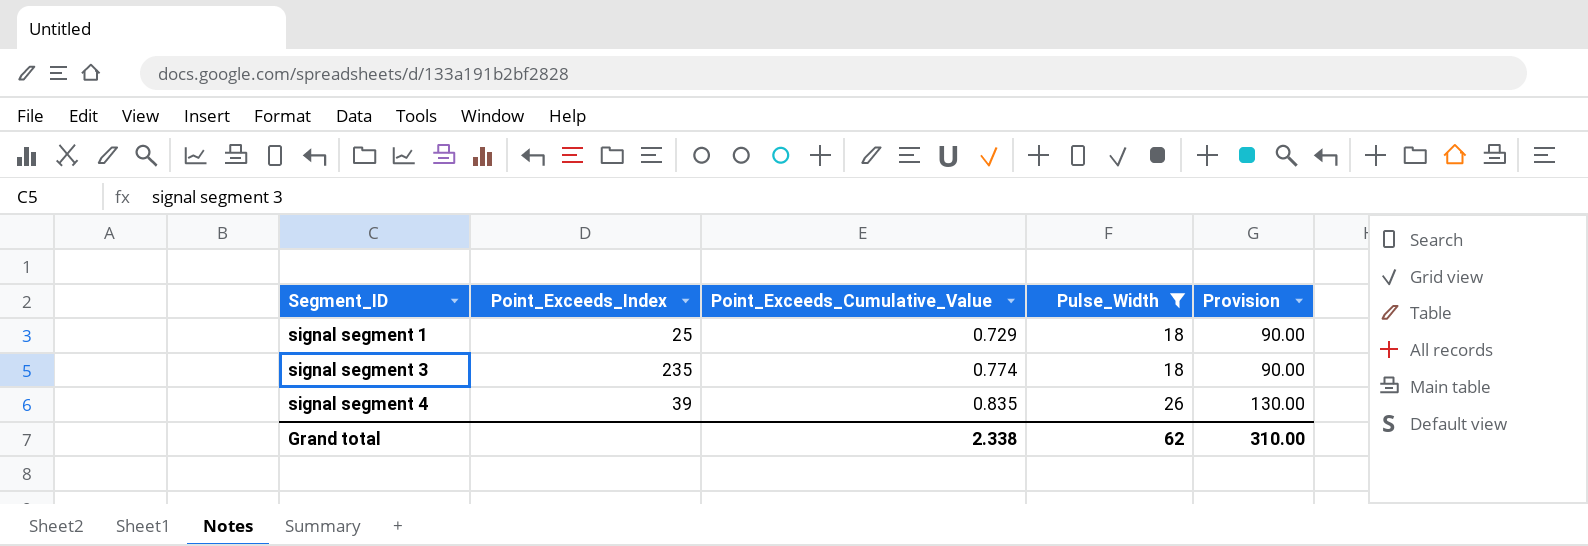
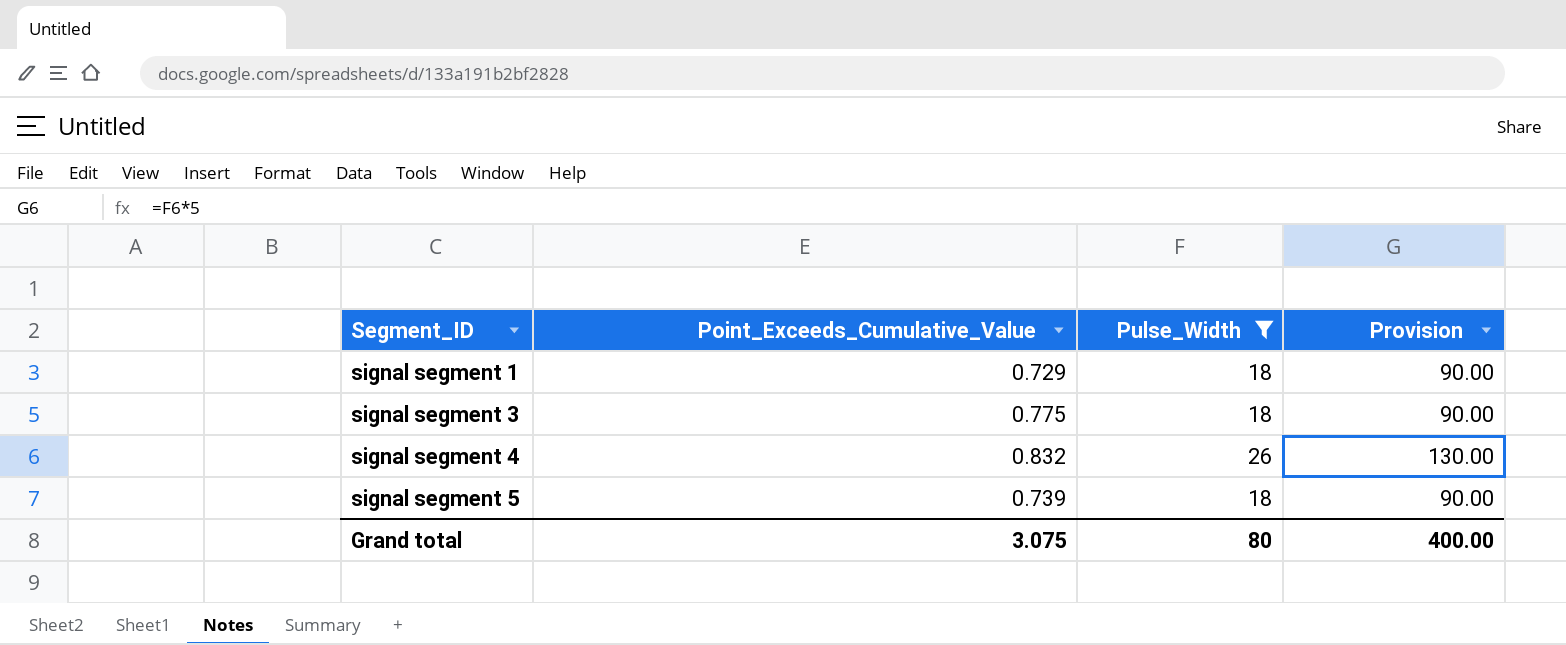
column Point_Exceeds_Index | position: 2 -> none
signal segment 3 | Point_Exceeds_Cumulative_Value: 0.774 -> 0.775
signal segment 4 | Point_Exceeds_Cumulative_Value: 0.835 -> 0.832
row signal segment 5: none -> 0.739 | 18 | 90.00
Grand total | Point_Exceeds_Cumulative_Value: 2.338 -> 3.075
Grand total | Pulse_Width: 62 -> 80
Grand total | Provision: 310.00 -> 400.00

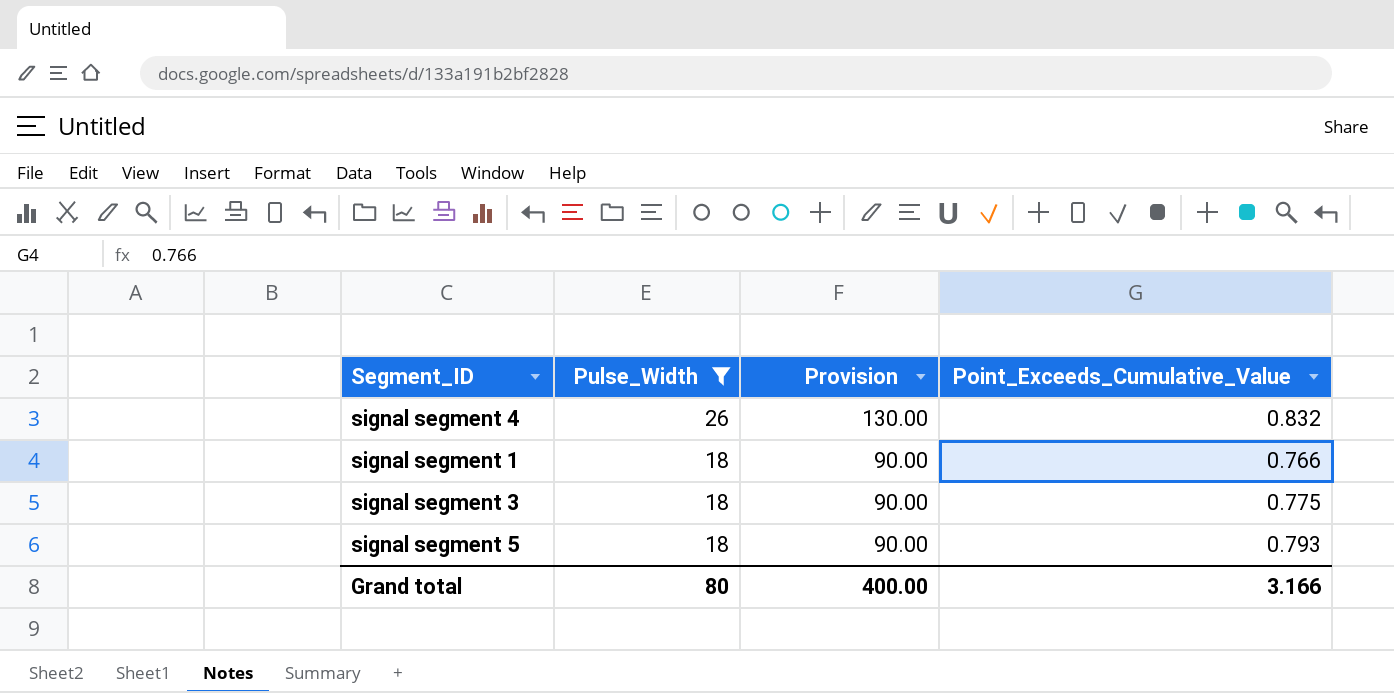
row order: Segment_ID ascending -> Pulse_Width descending
column Point_Exceeds_Cumulative_Value | position: 2 -> 4
signal segment 1 | Point_Exceeds_Cumulative_Value: 0.729 -> 0.766
signal segment 5 | Point_Exceeds_Cumulative_Value: 0.739 -> 0.793
Grand total | Point_Exceeds_Cumulative_Value: 3.075 -> 3.166

